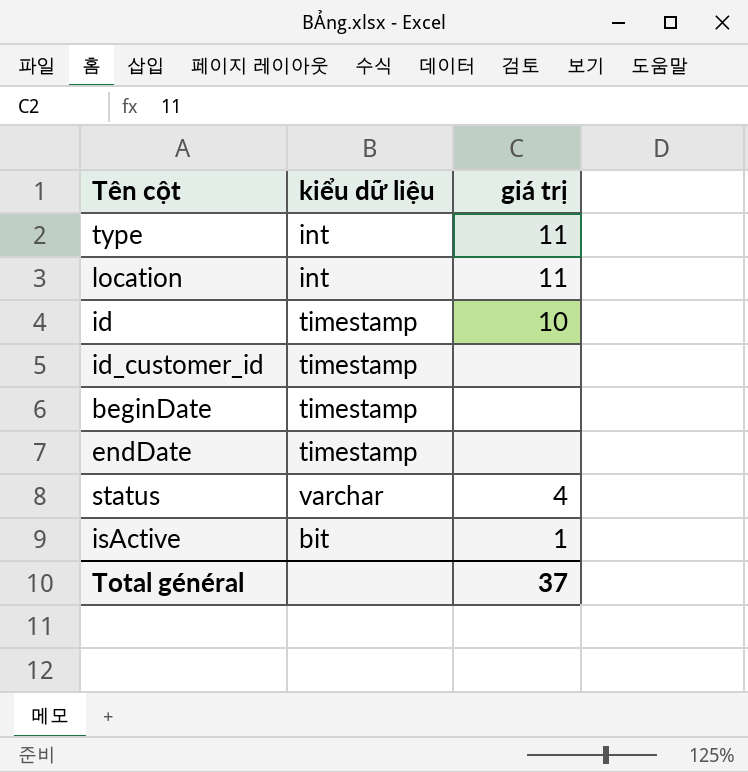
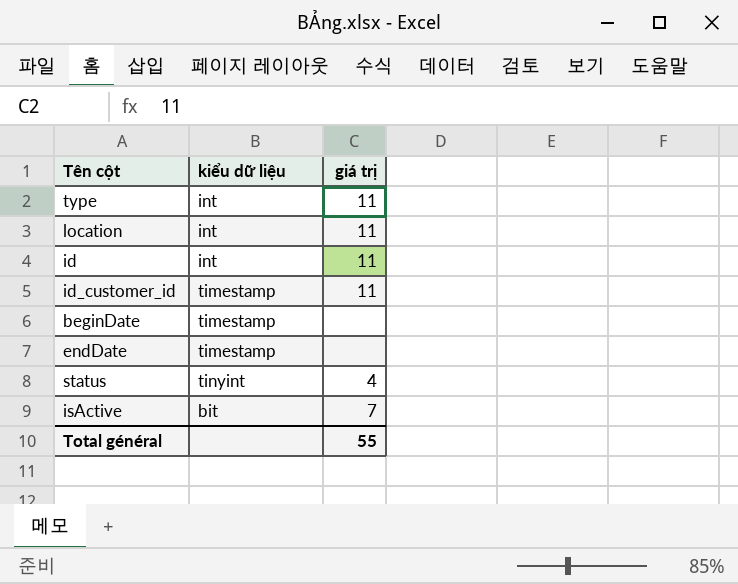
id | kiểu dữ liệu: timestamp -> int
id | giá trị: 10 -> 11
id_customer_id | giá trị: none -> 11
status | kiểu dữ liệu: varchar -> tinyint
isActive | giá trị: 1 -> 7
Total général | giá trị: 37 -> 55

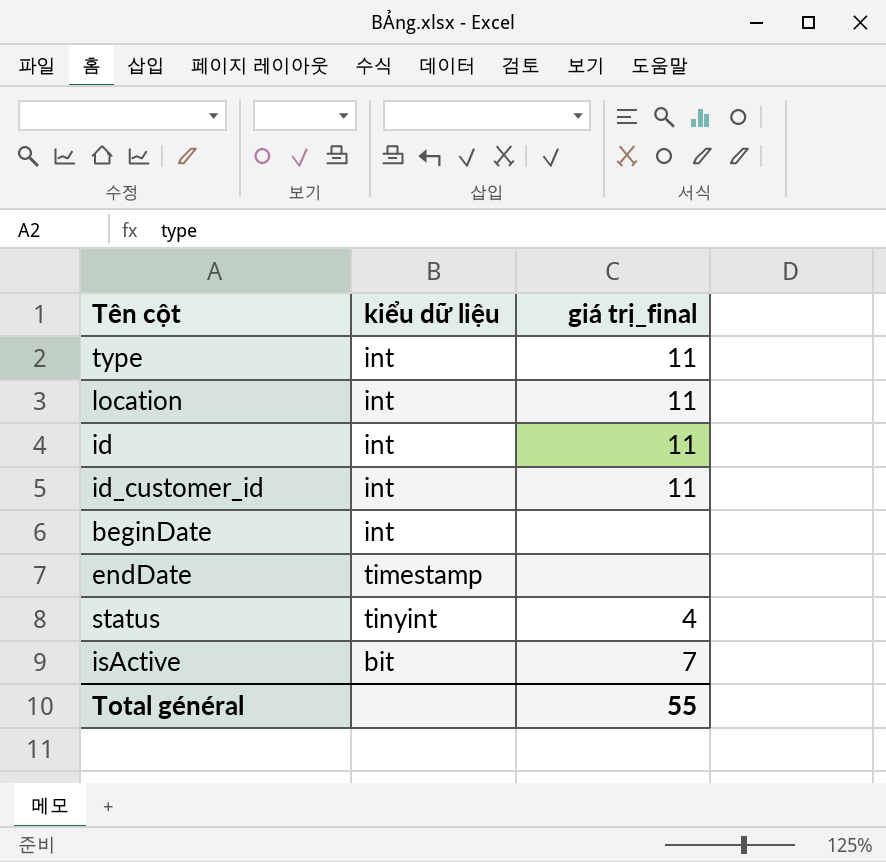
column name: giá trị -> giá trị_final
id_customer_id | kiểu dữ liệu: timestamp -> int
beginDate | kiểu dữ liệu: timestamp -> int

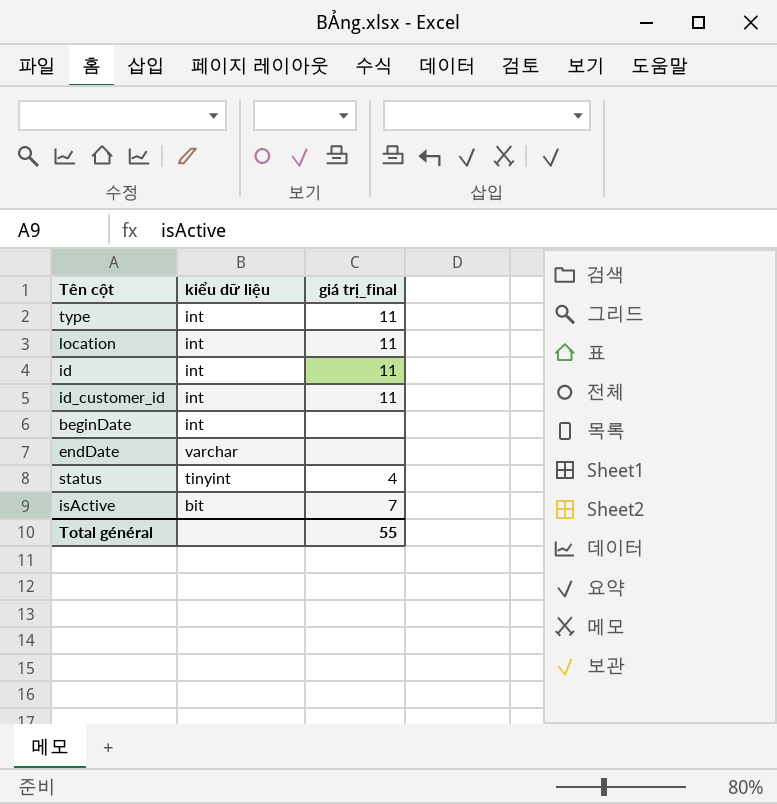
endDate | kiểu dữ liệu: timestamp -> varchar

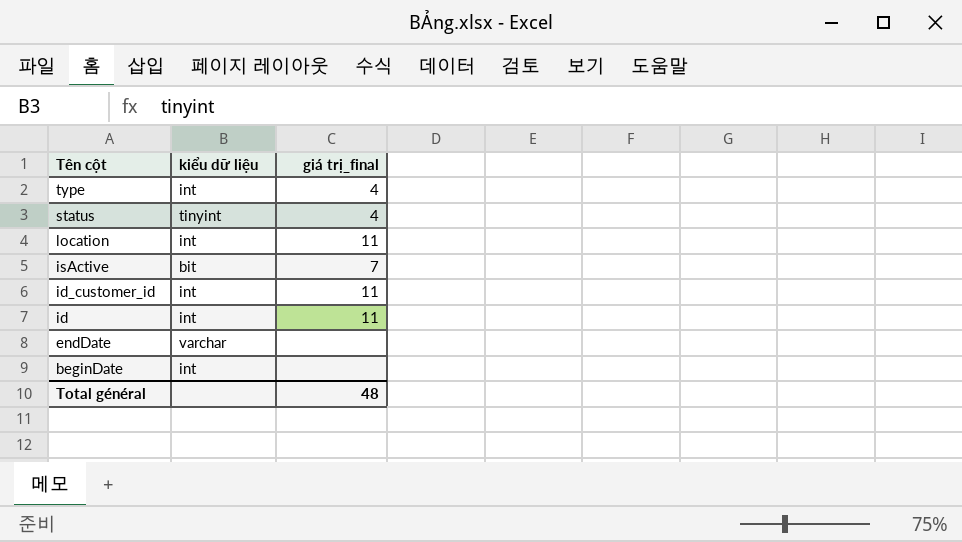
row order: none -> Tên cột descending
type | giá trị_final: 11 -> 4
Total général | giá trị_final: 55 -> 48

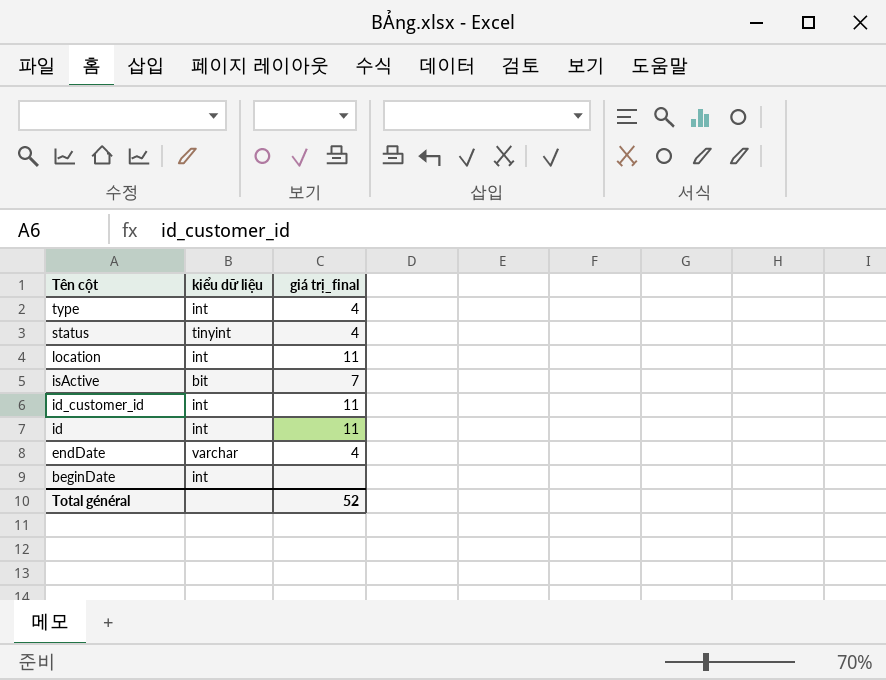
endDate | giá trị_final: none -> 4
Total général | giá trị_final: 48 -> 52

